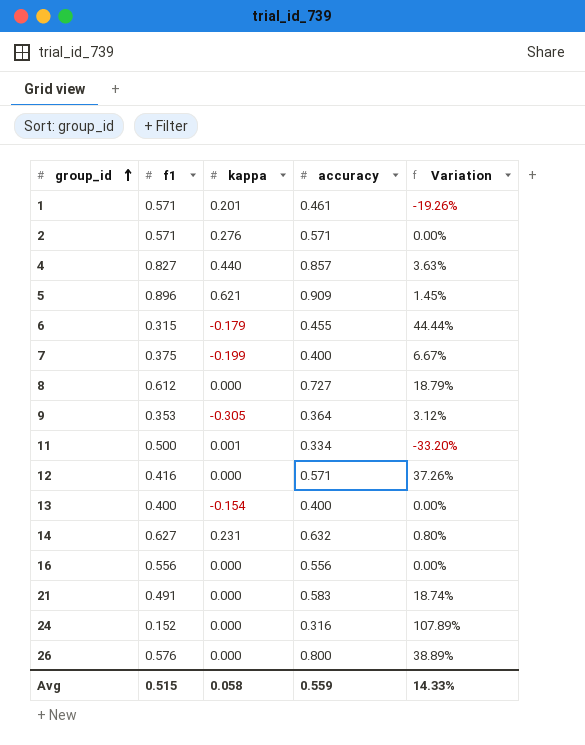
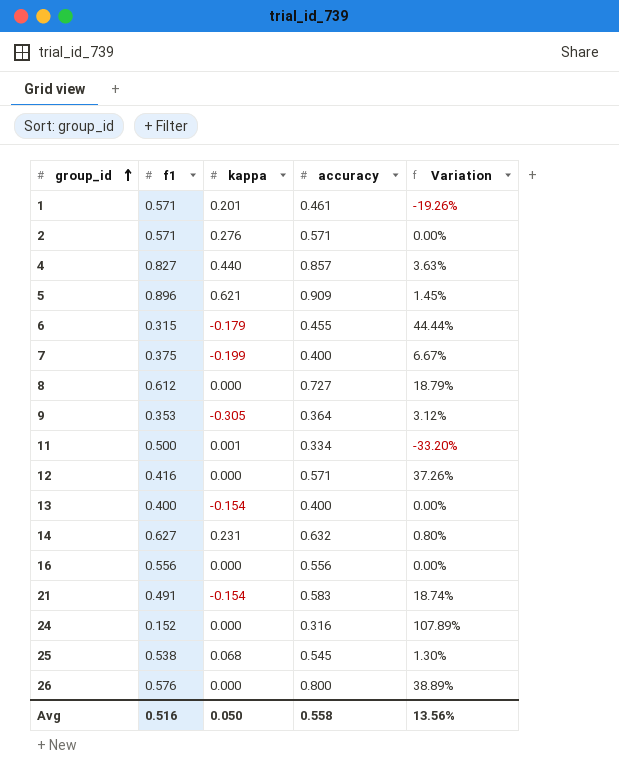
21 | kappa: 0.000 -> -0.154
row 25: none -> 0.538 | 0.068 | 0.545 | 1.30%
Avg | f1: 0.515 -> 0.516
Avg | kappa: 0.058 -> 0.050
Avg | accuracy: 0.559 -> 0.558
Avg | Variation: 14.33% -> 13.56%

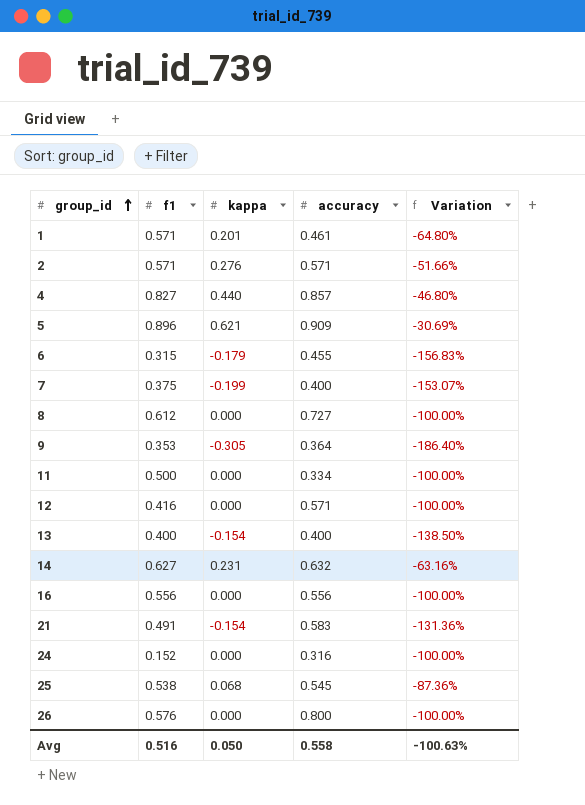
column Variation | formula: ([accuracy] - [f1]) / [f1] -> ([kappa] - [f1]) / [f1]
11 | kappa: 0.001 -> 0.000
Avg | Variation: 13.56% -> -100.63%

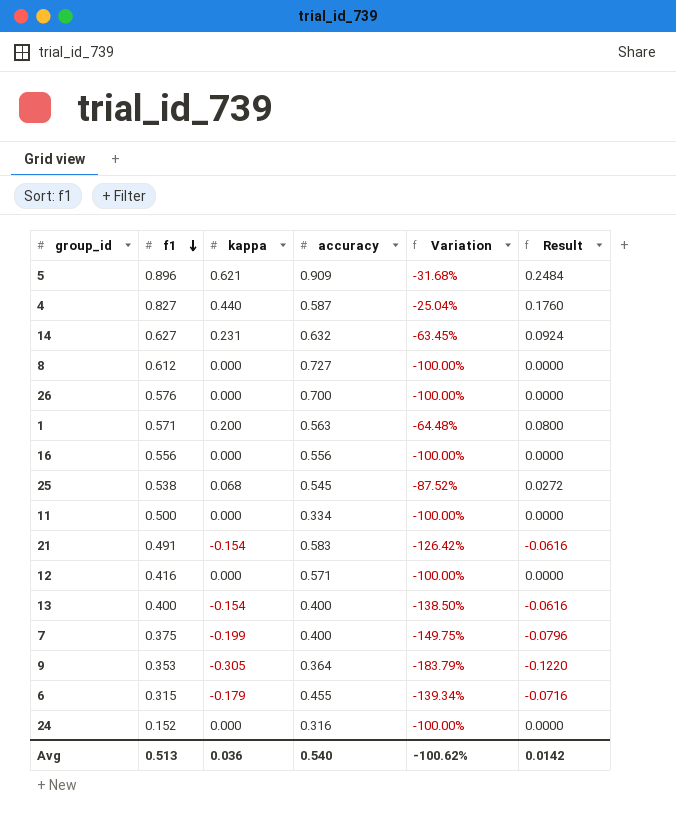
row order: group_id ascending -> f1 descending
column Variation | formula: ([kappa] - [f1]) / [f1] -> ([kappa] - [accuracy]) / [accuracy]
column Result | formula: none -> [kappa] * 0.4
row 2: 0.571 | 0.276 | 0.571 | -51.66% -> none
4 | accuracy: 0.857 -> 0.587
26 | accuracy: 0.800 -> 0.700
1 | kappa: 0.201 -> 0.200
1 | accuracy: 0.461 -> 0.563
Avg | f1: 0.516 -> 0.513
Avg | kappa: 0.050 -> 0.036
Avg | accuracy: 0.558 -> 0.540
Avg | Variation: -100.63% -> -100.62%

